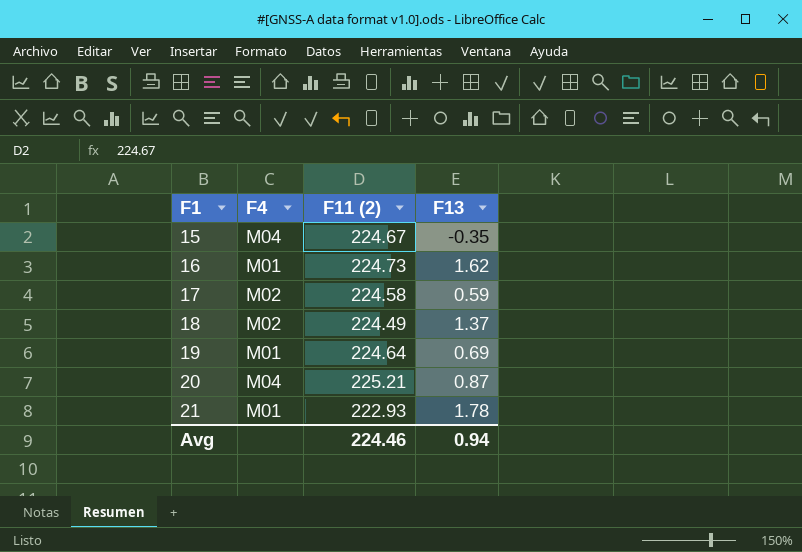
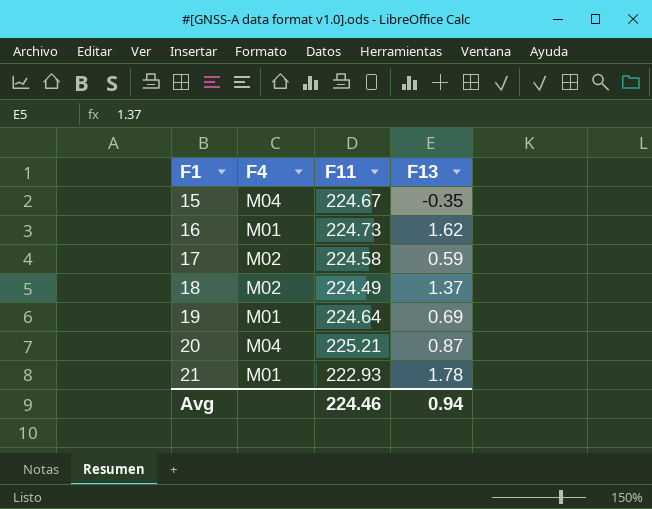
column name: F11 (2) -> F11

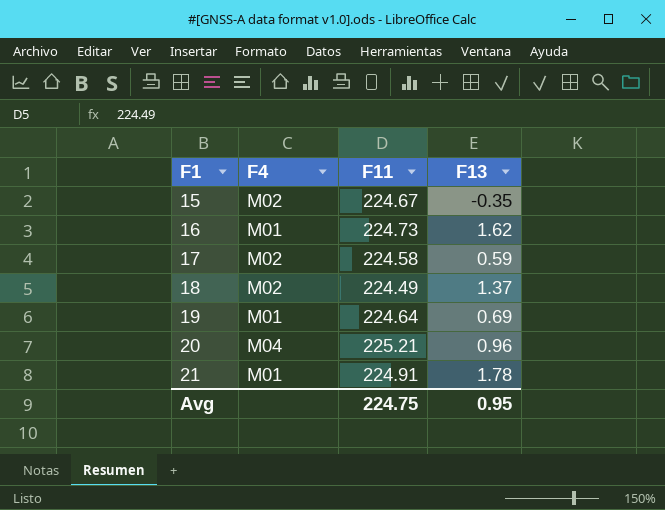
15 | F4: M04 -> M02
20 | F13: 0.87 -> 0.96
21 | F11: 222.93 -> 224.91
Avg | F11: 224.46 -> 224.75
Avg | F13: 0.94 -> 0.95

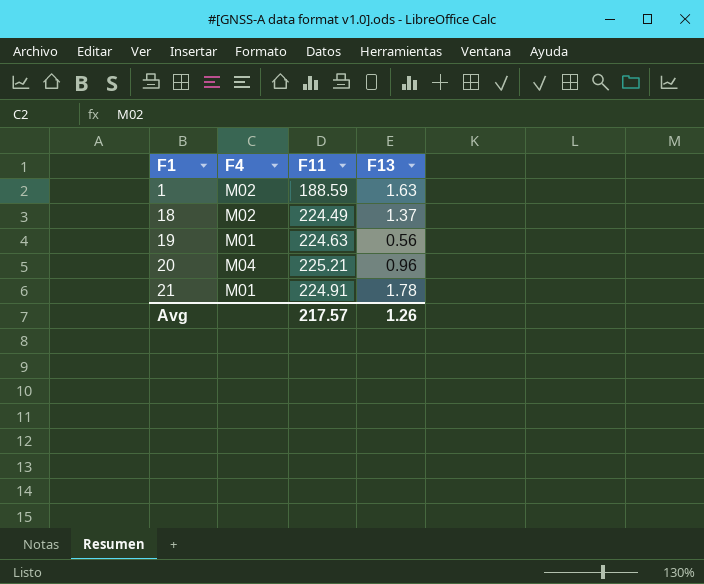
row 15: M02 | 224.67 | -0.35 -> none
row 16: M01 | 224.73 | 1.62 -> none
row 17: M02 | 224.58 | 0.59 -> none
row 1: none -> M02 | 188.59 | 1.63
19 | F11: 224.64 -> 224.63
19 | F13: 0.69 -> 0.56
Avg | F11: 224.75 -> 217.57
Avg | F13: 0.95 -> 1.26

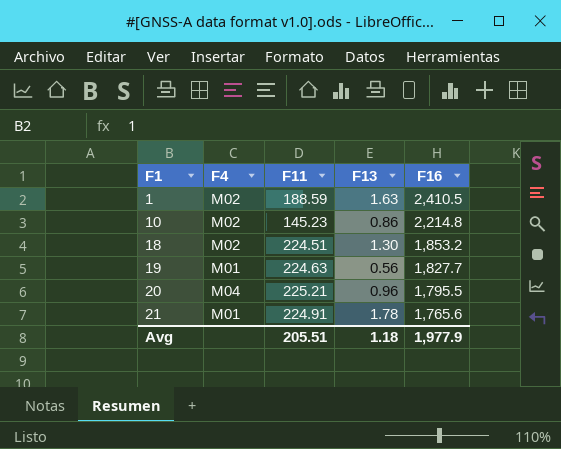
column F16 | position: none -> 5
row 10: none -> M02 | 145.23 | 0.86 | 2,214.8
18 | F11: 224.49 -> 224.51
18 | F13: 1.37 -> 1.30
Avg | F11: 217.57 -> 205.51
Avg | F13: 1.26 -> 1.18

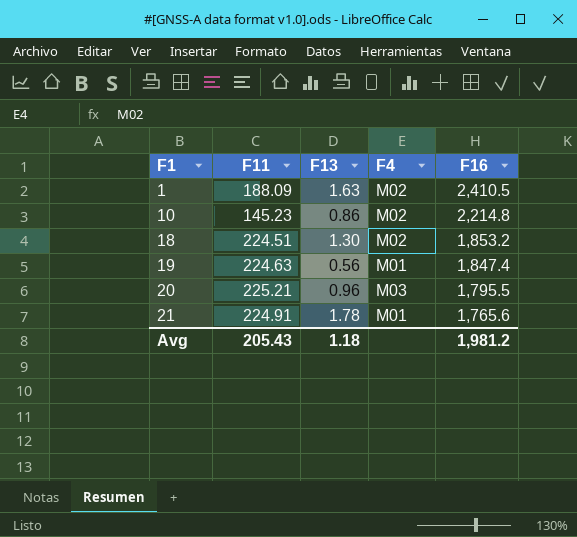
column F4 | position: 2 -> 4
1 | F11: 188.59 -> 188.09
19 | F16: 1,827.7 -> 1,847.4
20 | F4: M04 -> M03
Avg | F11: 205.51 -> 205.43
Avg | F16: 1,977.9 -> 1,981.2

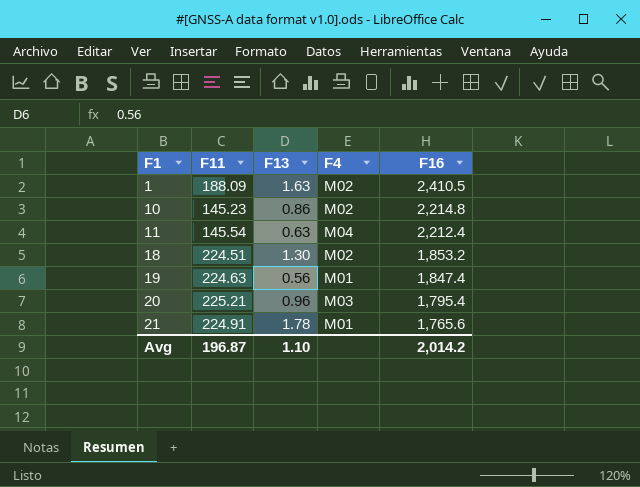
row 11: none -> 145.54 | 0.63 | M04 | 2,212.4
20 | F16: 1,795.5 -> 1,795.4
Avg | F11: 205.43 -> 196.87
Avg | F13: 1.18 -> 1.10
Avg | F16: 1,981.2 -> 2,014.2

